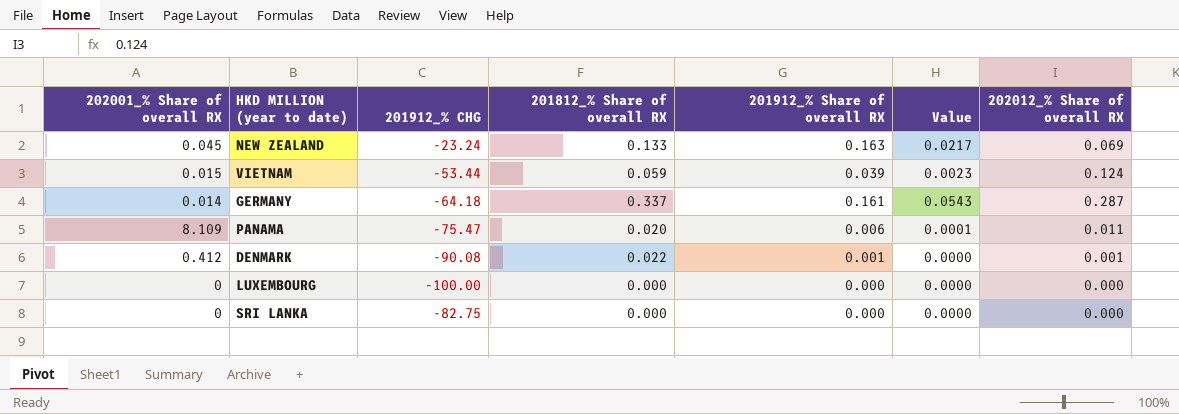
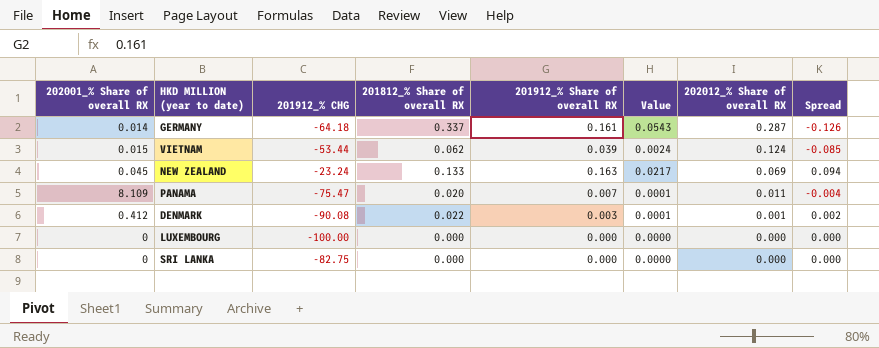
row order: none -> 202012_% Share of overall RX descending
column Spread | formula: none -> [201912_% Share of overall RX] - [202012_% Share of overall RX]
VIETNAM | 201812_% Share of overall RX: 0.059 -> 0.062
VIETNAM | Value: 0.0023 -> 0.0024
PANAMA | 201912_% Share of overall RX: 0.006 -> 0.007
DENMARK | 201912_% Share of overall RX: 0.001 -> 0.003
DENMARK | Value: 0.0000 -> 0.0001

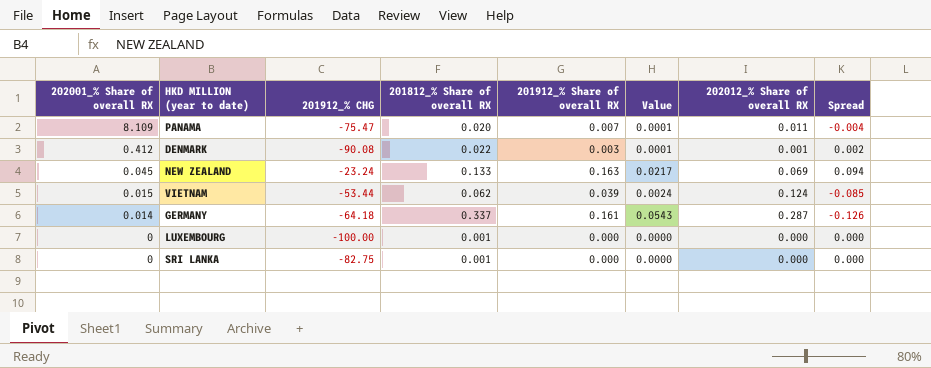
row order: 202012_% Share of overall RX descending -> 202001_% Share of overall RX descending
LUXEMBOURG | 201812_% Share of overall RX: 0.000 -> 0.001
SRI LANKA | 201812_% Share of overall RX: 0.000 -> 0.001

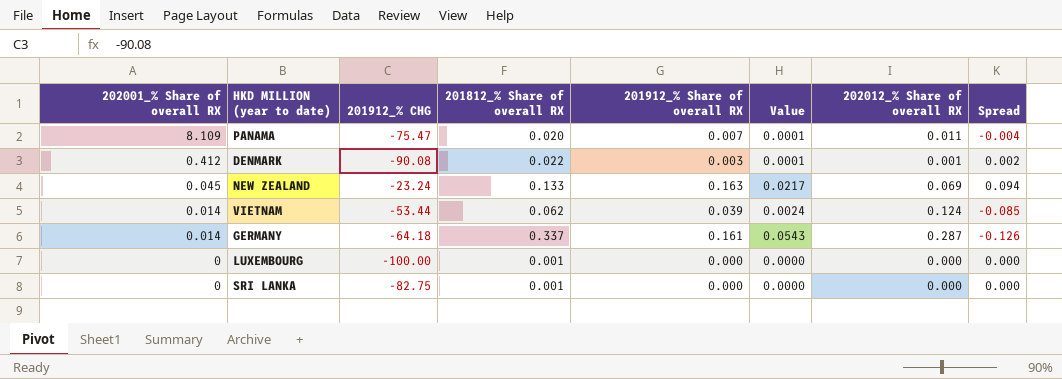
VIETNAM | 202001_% Share of overall RX: 0.015 -> 0.014

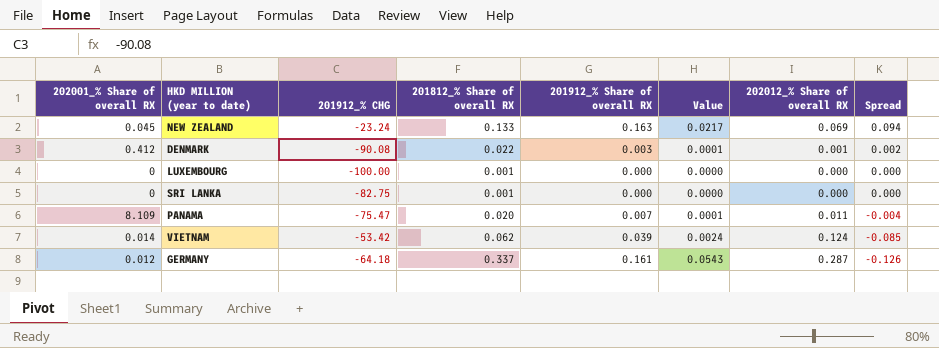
row order: 202001_% Share of overall RX descending -> Spread descending
VIETNAM | 201912_% CHG: -53.44 -> -53.42
GERMANY | 202001_% Share of overall RX: 0.014 -> 0.012

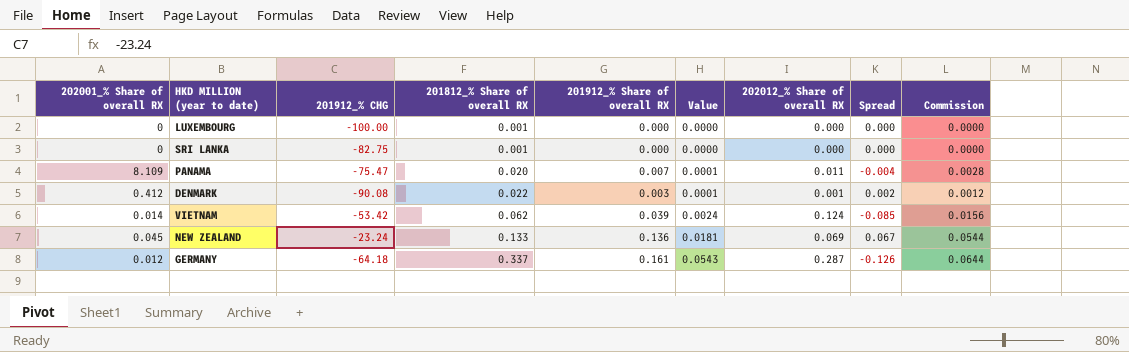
row order: Spread descending -> 201812_% Share of overall RX ascending
column Commission | formula: none -> [201912_% Share of overall RX] * 0.4
NEW ZEALAND | 201912_% Share of overall RX: 0.163 -> 0.136
NEW ZEALAND | Value: 0.0217 -> 0.0181
NEW ZEALAND | Spread: 0.094 -> 0.067

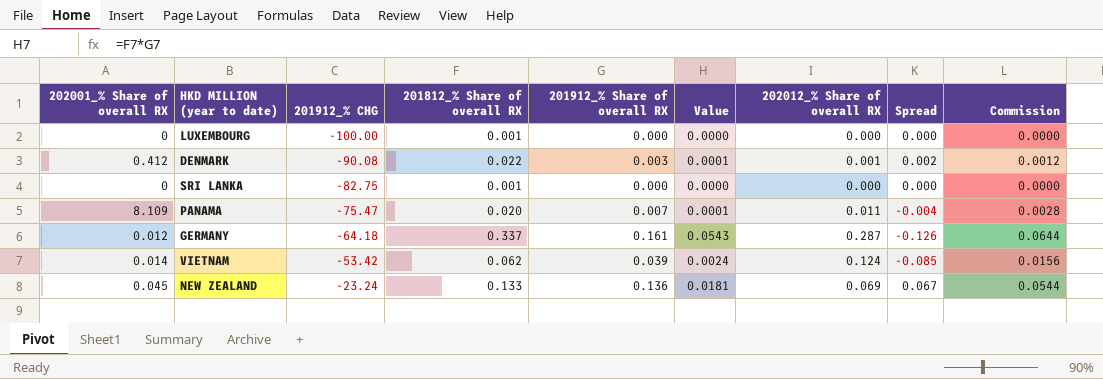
row order: 201812_% Share of overall RX ascending -> 201912_% CHG ascending

